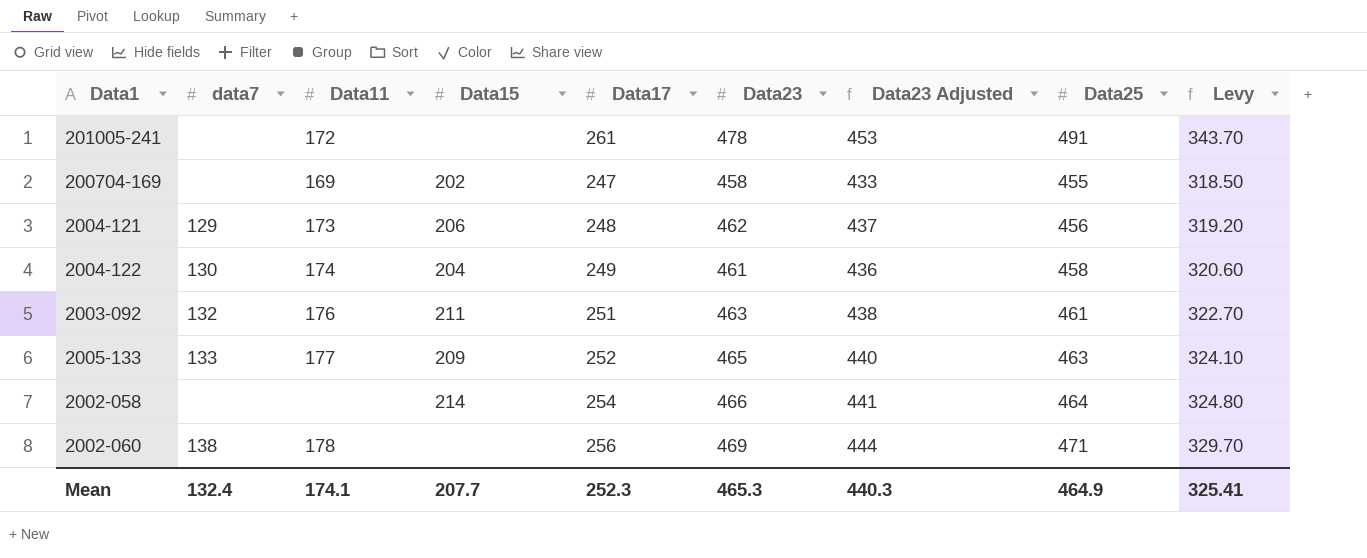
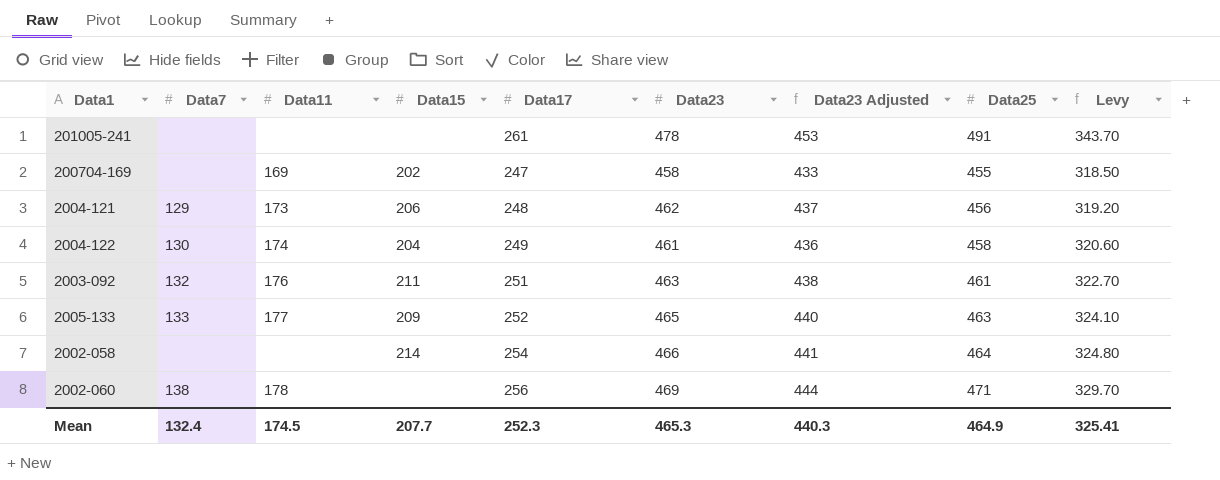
column name: data7 -> Data7
201005-241 | Data11: 172 -> none
Mean | Data11: 174.1 -> 174.5

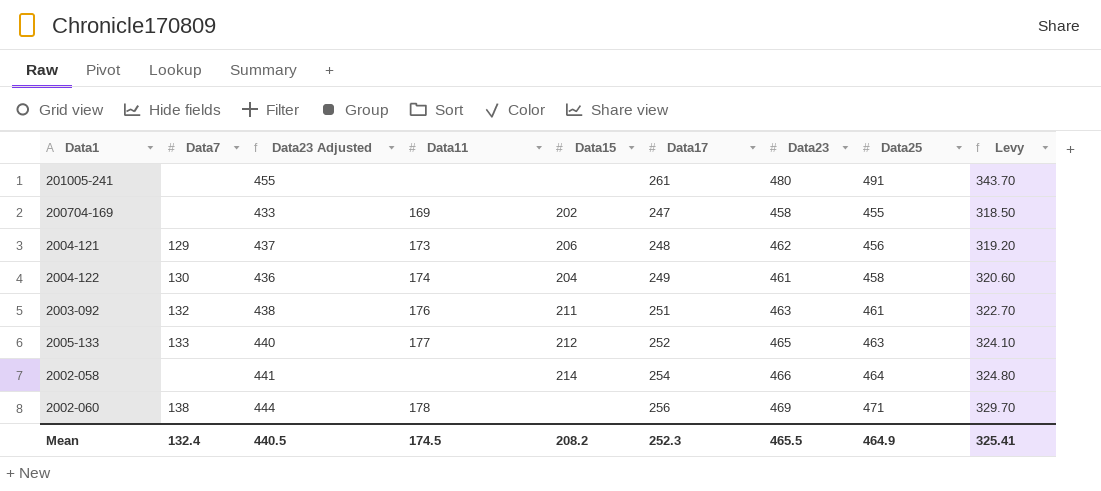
column Data23 Adjusted | position: 7 -> 3
201005-241 | Data23 Adjusted: 453 -> 455
201005-241 | Data23: 478 -> 480
2005-133 | Data15: 209 -> 212
Mean | Data23 Adjusted: 440.3 -> 440.5
Mean | Data15: 207.7 -> 208.2
Mean | Data23: 465.3 -> 465.5

